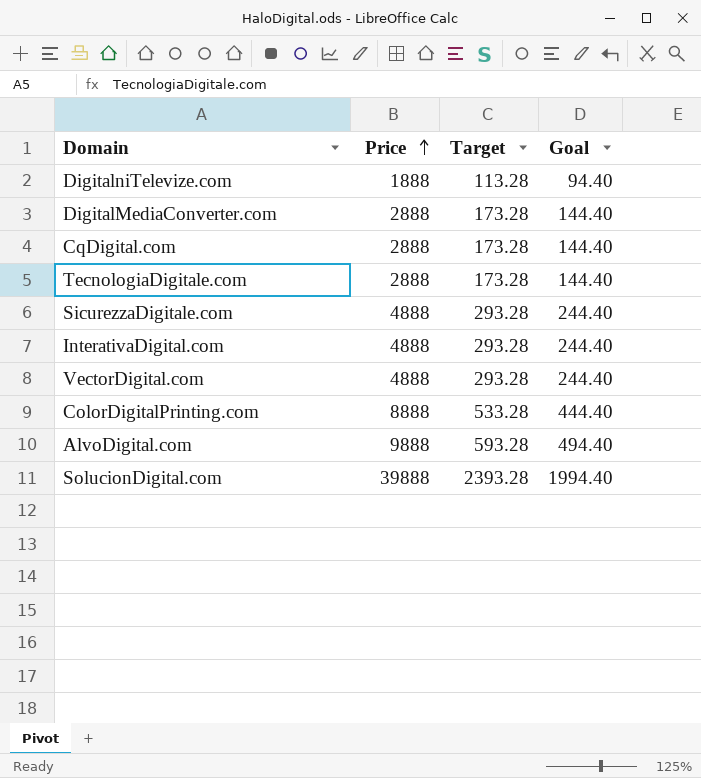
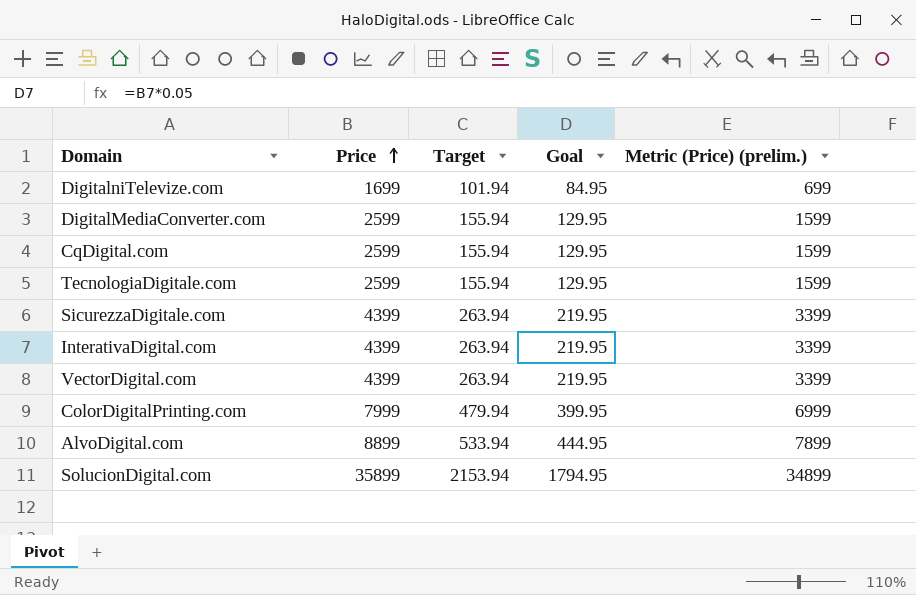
column Metric (Price) (prelim.) | formula: none -> [Price] - 1000
DigitalniTelevize.com | Price: 1888 -> 1699
DigitalniTelevize.com | Target: 113.28 -> 101.94
DigitalniTelevize.com | Goal: 94.40 -> 84.95
DigitalMediaConverter.com | Price: 2888 -> 2599
DigitalMediaConverter.com | Target: 173.28 -> 155.94
DigitalMediaConverter.com | Goal: 144.40 -> 129.95
CqDigital.com | Price: 2888 -> 2599
CqDigital.com | Target: 173.28 -> 155.94
CqDigital.com | Goal: 144.40 -> 129.95
TecnologiaDigitale.com | Price: 2888 -> 2599
TecnologiaDigitale.com | Target: 173.28 -> 155.94
TecnologiaDigitale.com | Goal: 144.40 -> 129.95
SicurezzaDigitale.com | Price: 4888 -> 4399
SicurezzaDigitale.com | Target: 293.28 -> 263.94
SicurezzaDigitale.com | Goal: 244.40 -> 219.95
InterativaDigital.com | Price: 4888 -> 4399
InterativaDigital.com | Target: 293.28 -> 263.94
InterativaDigital.com | Goal: 244.40 -> 219.95
VectorDigital.com | Price: 4888 -> 4399
VectorDigital.com | Target: 293.28 -> 263.94
VectorDigital.com | Goal: 244.40 -> 219.95
ColorDigitalPrinting.com | Price: 8888 -> 7999
ColorDigitalPrinting.com | Target: 533.28 -> 479.94
ColorDigitalPrinting.com | Goal: 444.40 -> 399.95
AlvoDigital.com | Price: 9888 -> 8899
AlvoDigital.com | Target: 593.28 -> 533.94
AlvoDigital.com | Goal: 494.40 -> 444.95
SolucionDigital.com | Price: 39888 -> 35899
SolucionDigital.com | Target: 2393.28 -> 2153.94
SolucionDigital.com | Goal: 1994.40 -> 1794.95

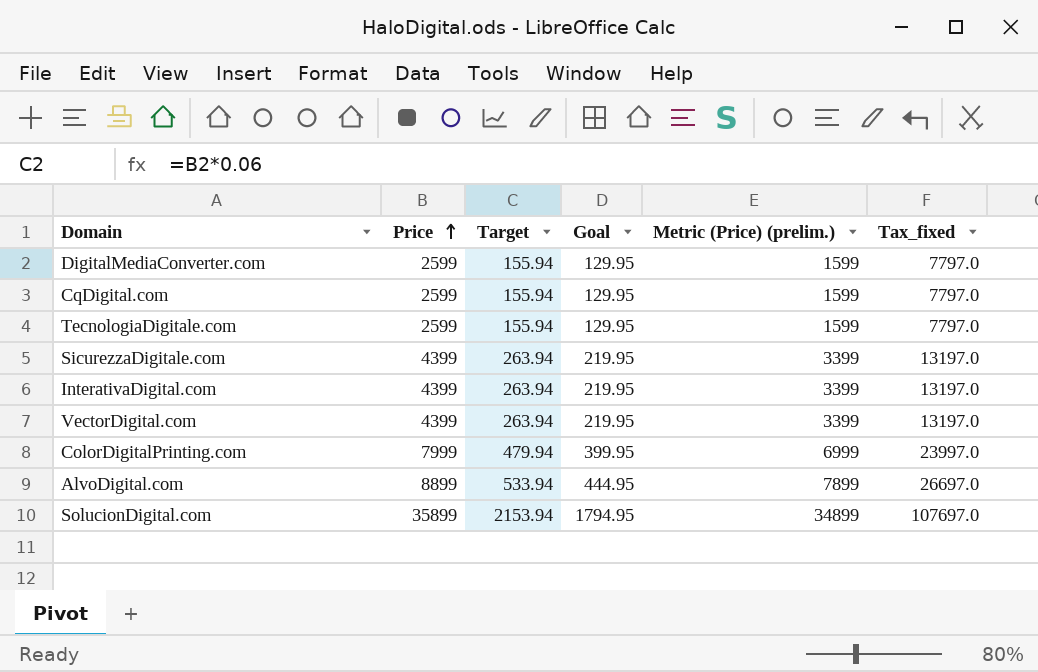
column Tax_fixed | formula: none -> [Price] * 3
row DigitalniTelevize.com: 1699 | 101.94 | 84.95 | 699 -> none

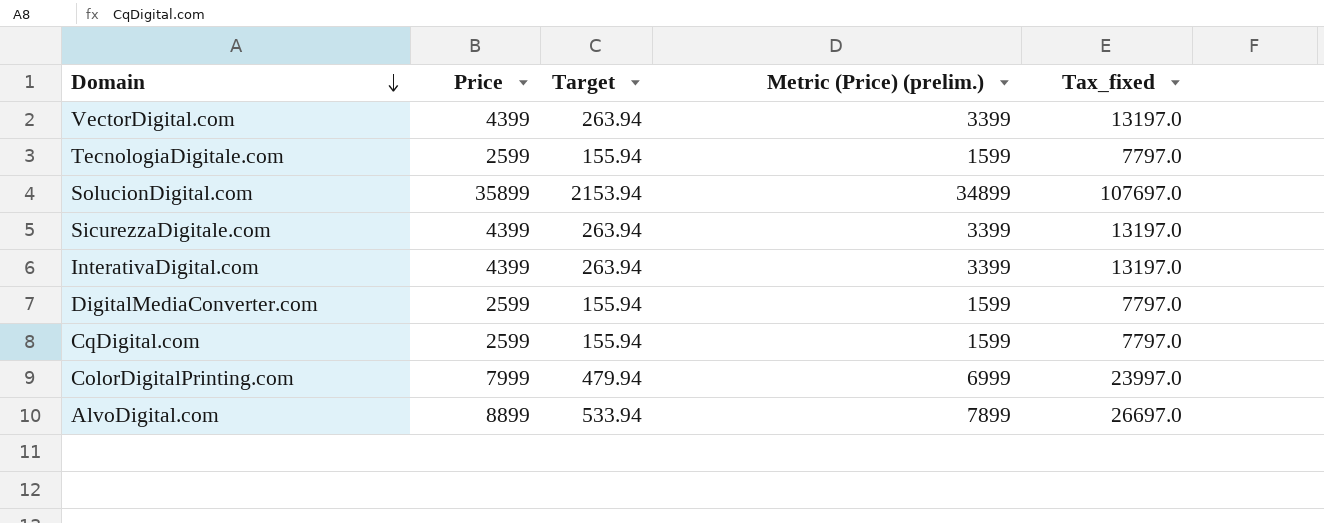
row order: Price ascending -> Domain descending
column Goal | formula: [Price] * 0.05 -> none

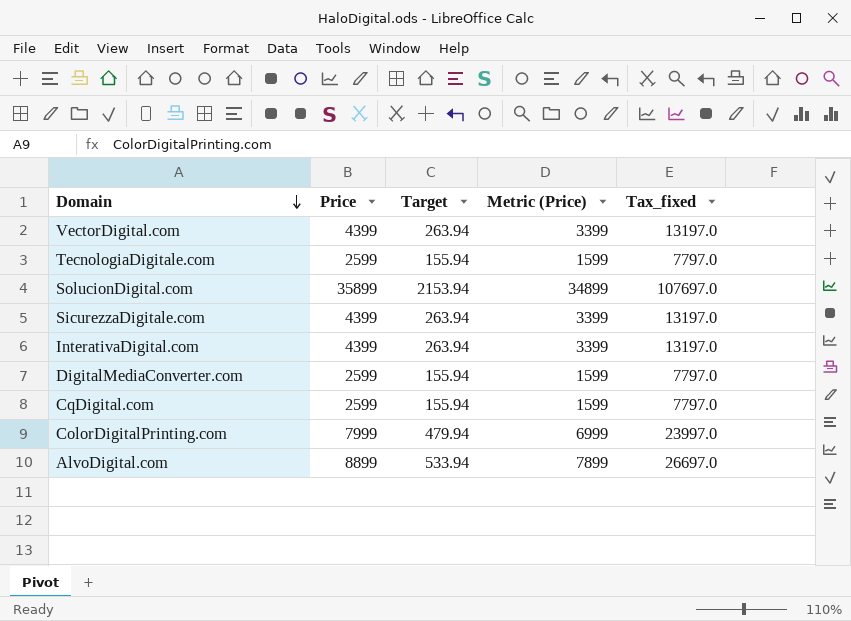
column name: Metric (Price) (prelim.) -> Metric (Price)

